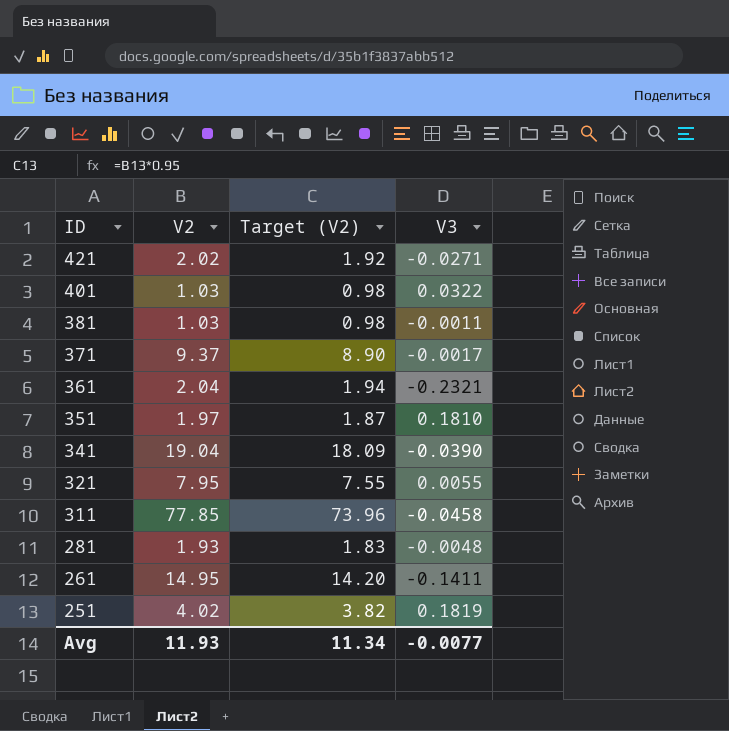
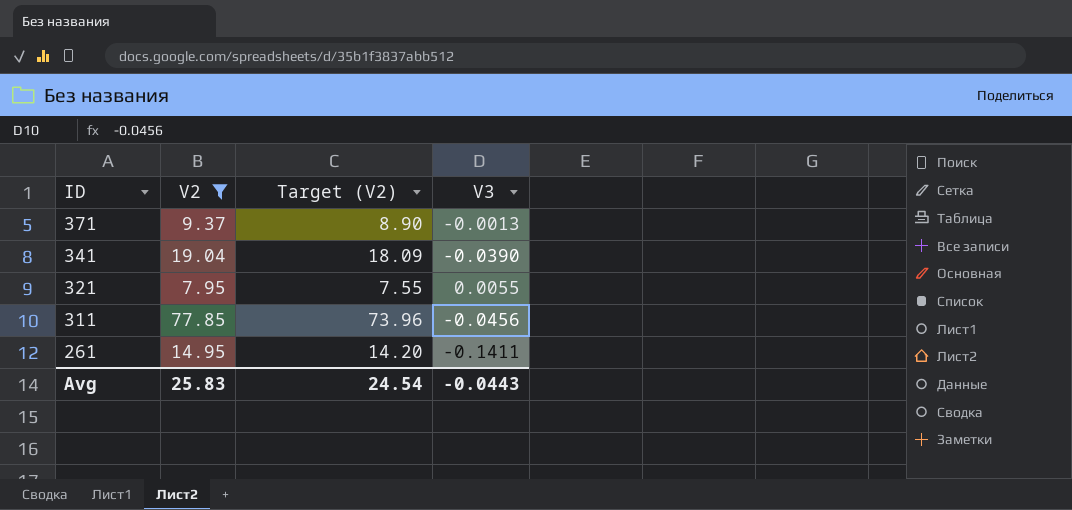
filter: none -> V2 >= 7.95
371 | V3: -0.0017 -> -0.0013
311 | V3: -0.0458 -> -0.0456
Avg | V2: 11.93 -> 25.83
Avg | Target (V2): 11.34 -> 24.54
Avg | V3: -0.0077 -> -0.0443

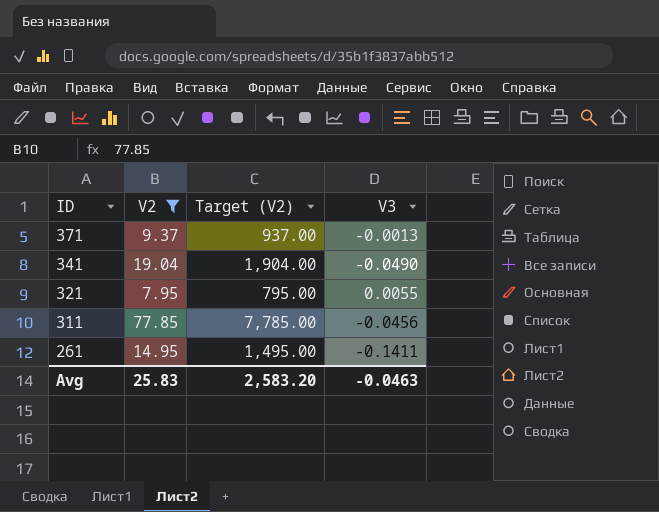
column Target (V2) | formula: [V2] * 0.95 -> [V2] * 100
341 | V3: -0.0390 -> -0.0490
Avg | Target (V2): 24.54 -> 2,583.20
Avg | V3: -0.0443 -> -0.0463

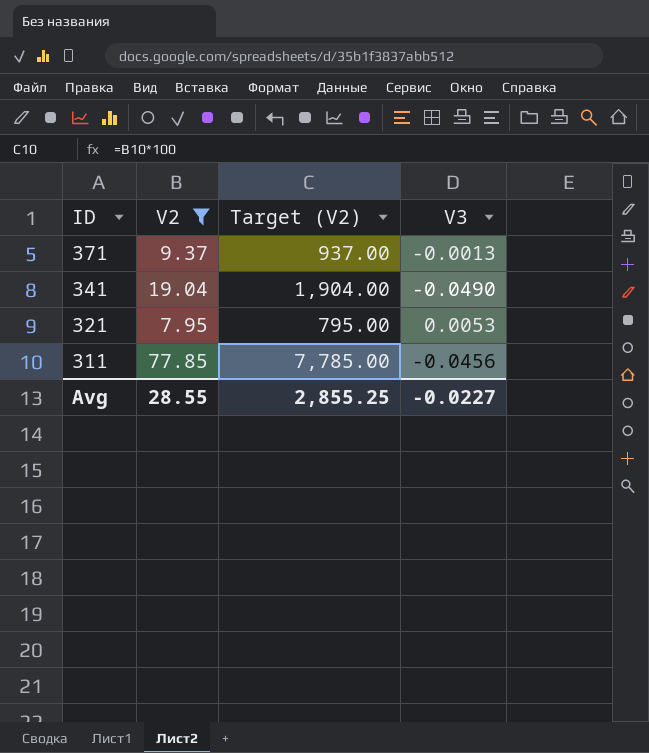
row 261: 14.95 | 1,495.00 | -0.1411 -> none
321 | V3: 0.0055 -> 0.0053
Avg | V2: 25.83 -> 28.55
Avg | Target (V2): 2,583.20 -> 2,855.25
Avg | V3: -0.0463 -> -0.0227

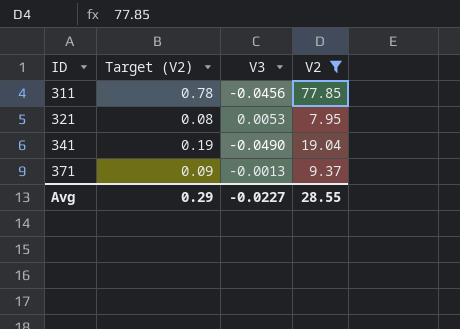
row order: ID descending -> ID ascending
column Target (V2) | formula: [V2] * 100 -> [V2] * 0.01
column V2 | position: 2 -> 4
Avg | Target (V2): 2,855.25 -> 0.29

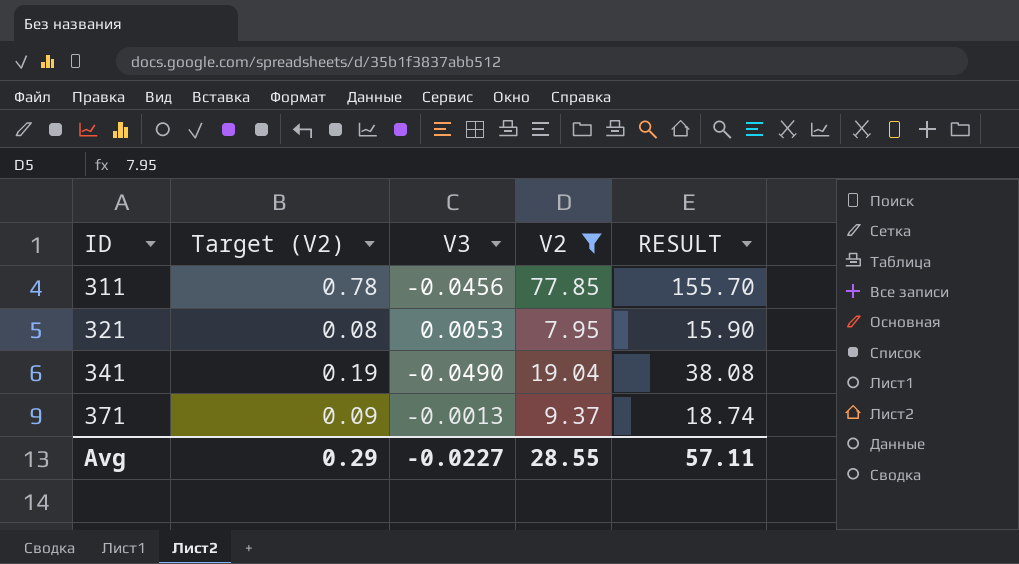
column RESULT | formula: none -> [V2] * 2

